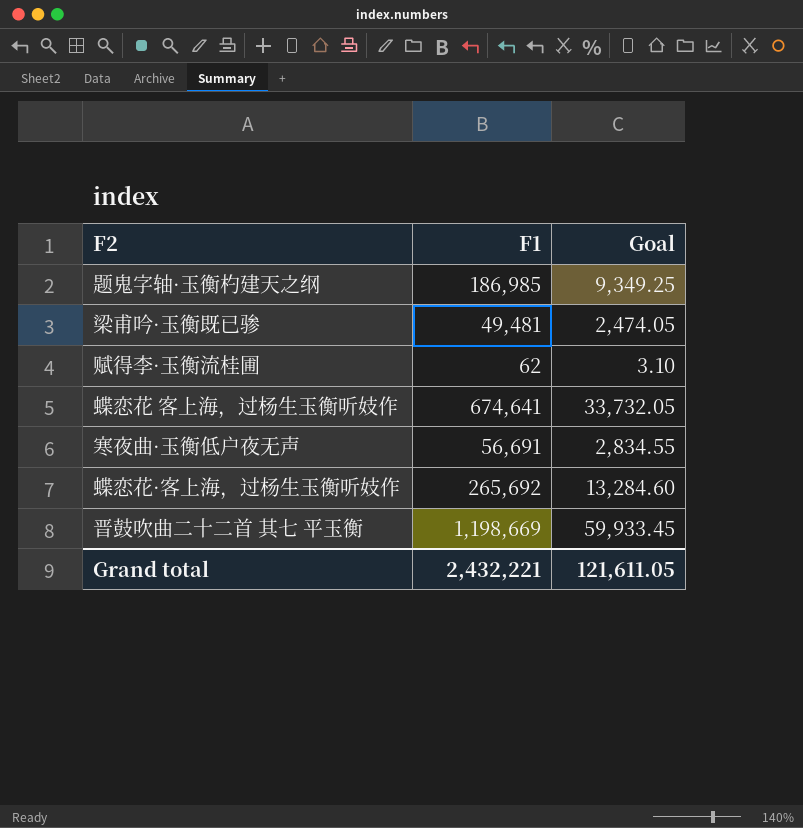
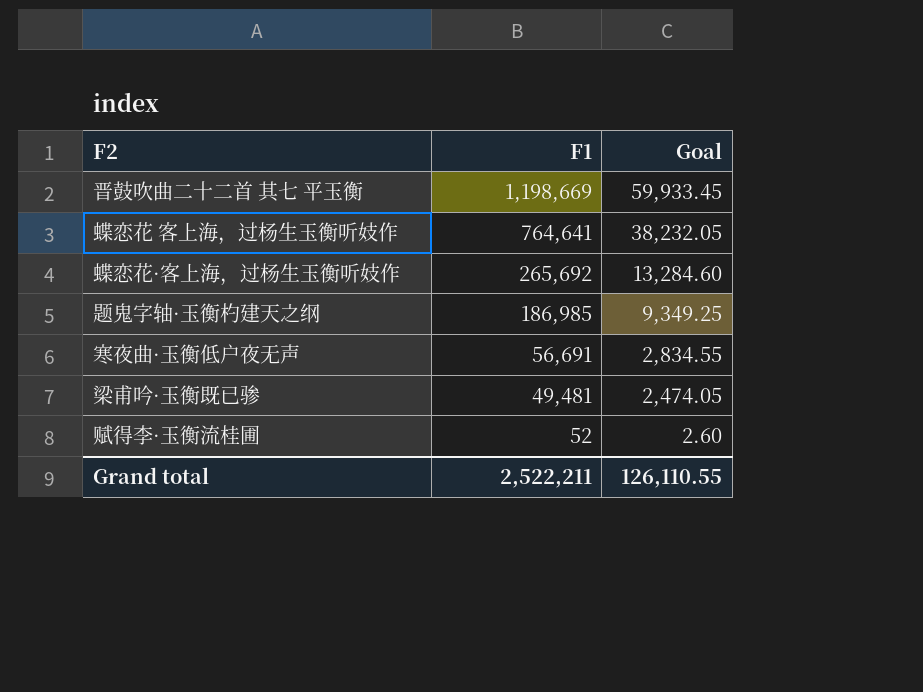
row order: none -> F1 descending
蝶恋花 客上海，过杨生玉衡听妓作 | F1: 674,641 -> 764,641
蝶恋花 客上海，过杨生玉衡听妓作 | Goal: 33,732.05 -> 38,232.05
赋得李·玉衡流桂圃 | F1: 62 -> 52
赋得李·玉衡流桂圃 | Goal: 3.10 -> 2.60
Grand total | F1: 2,432,221 -> 2,522,211
Grand total | Goal: 121,611.05 -> 126,110.55

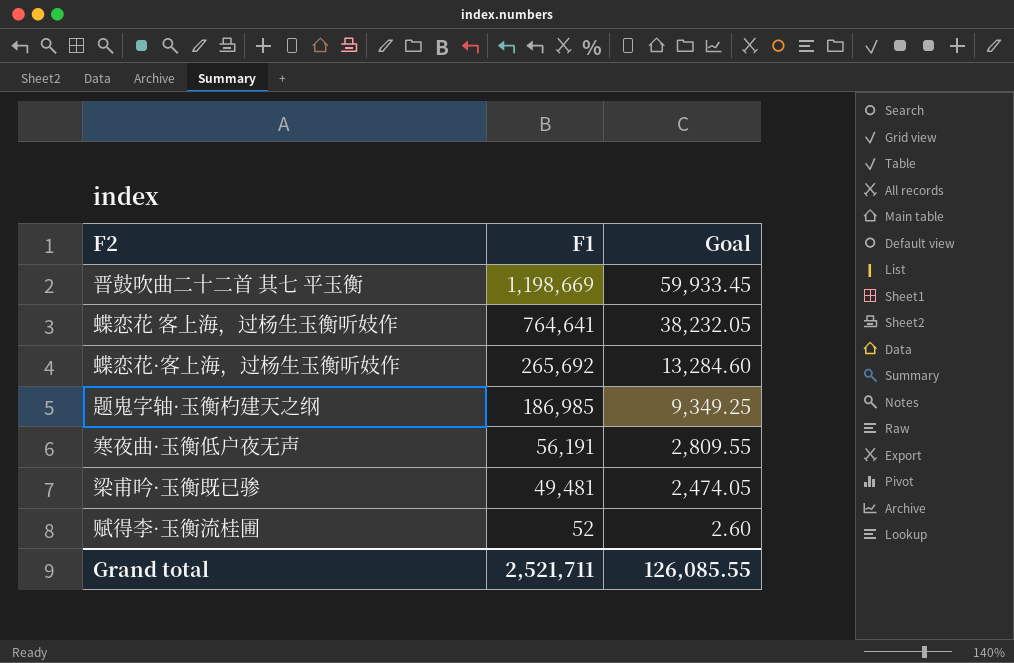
寒夜曲·玉衡低户夜无声 | F1: 56,691 -> 56,191
寒夜曲·玉衡低户夜无声 | Goal: 2,834.55 -> 2,809.55
Grand total | F1: 2,522,211 -> 2,521,711
Grand total | Goal: 126,110.55 -> 126,085.55

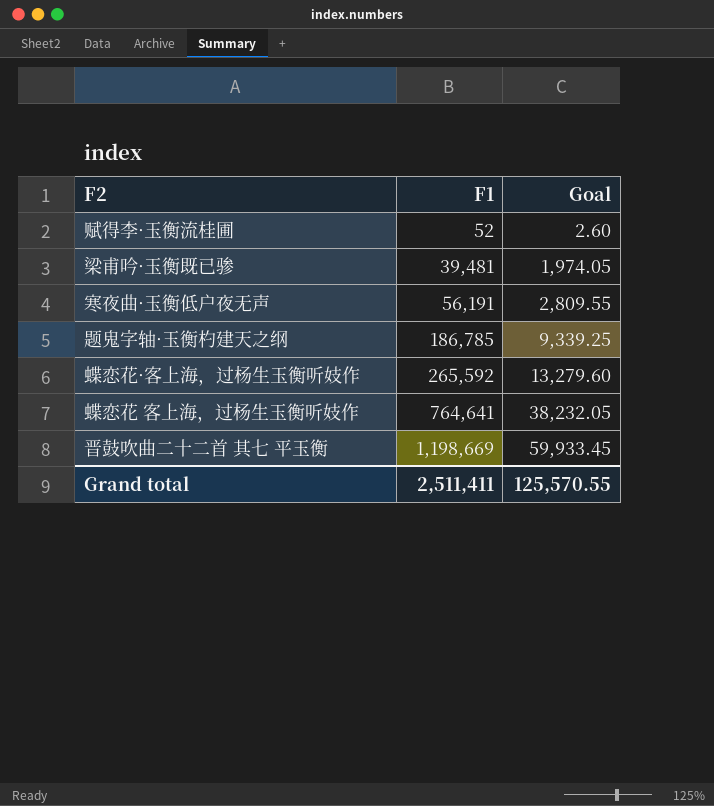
row order: F1 descending -> F1 ascending
梁甫吟·玉衡既已骖 | F1: 49,481 -> 39,481
梁甫吟·玉衡既已骖 | Goal: 2,474.05 -> 1,974.05
题鬼字轴·玉衡杓建天之纲 | F1: 186,985 -> 186,785
题鬼字轴·玉衡杓建天之纲 | Goal: 9,349.25 -> 9,339.25
蝶恋花·客上海，过杨生玉衡听妓作 | F1: 265,692 -> 265,592
蝶恋花·客上海，过杨生玉衡听妓作 | Goal: 13,284.60 -> 13,279.60
Grand total | F1: 2,521,711 -> 2,511,411
Grand total | Goal: 126,085.55 -> 125,570.55

